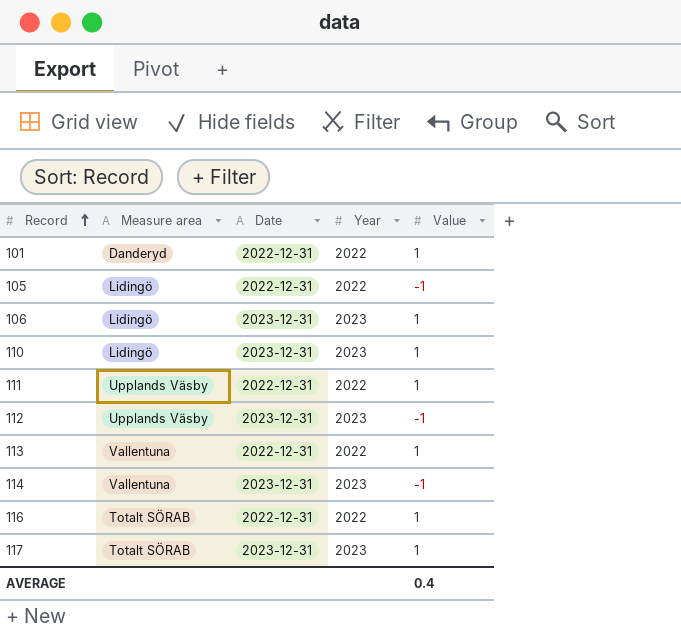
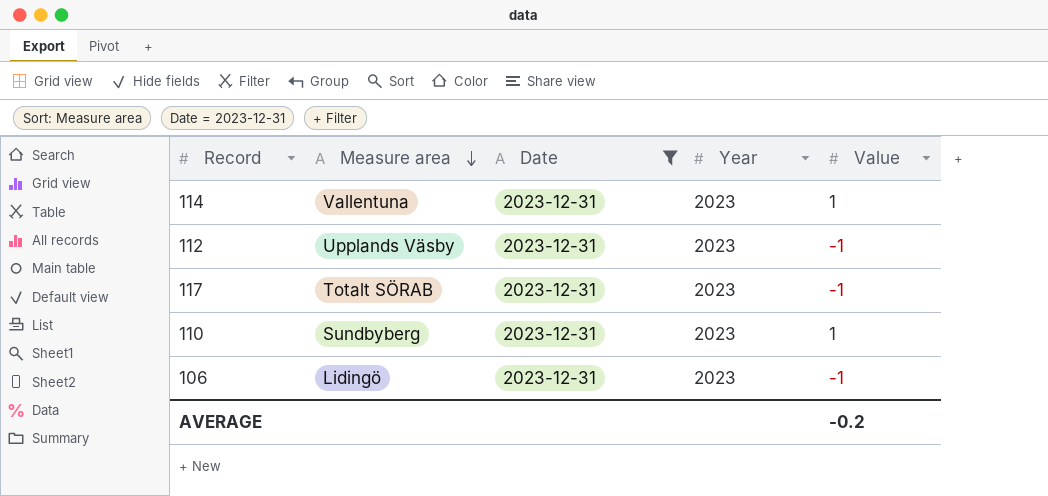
filter: none -> Date = 2023-12-31
row order: Record ascending -> Measure area descending
114 | Value: -1 -> 1
117 | Value: 1 -> -1
110 | Measure area: Lidingö -> Sundbyberg
106 | Value: 1 -> -1
AVERAGE | Value: 0.4 -> -0.2

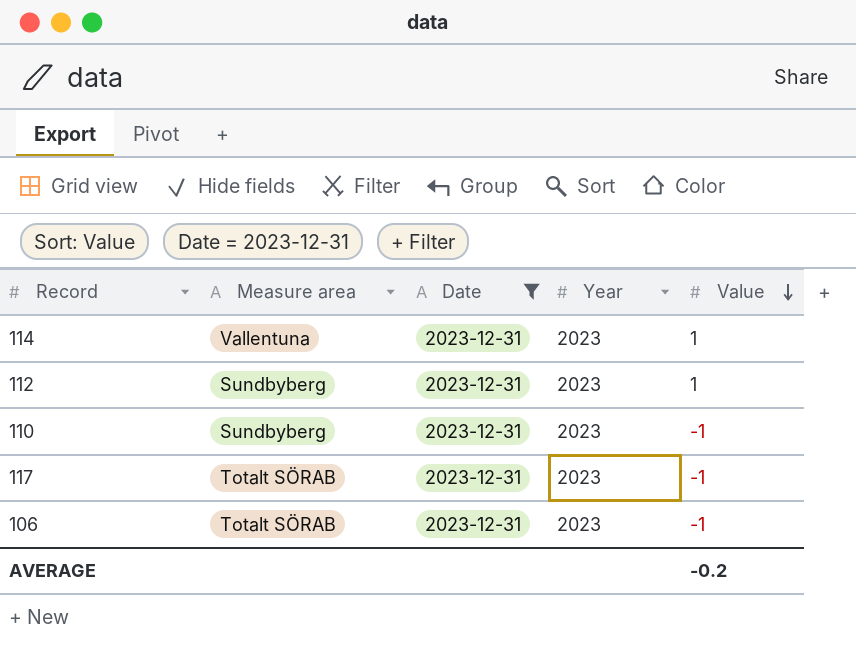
row order: Measure area descending -> Value descending
112 | Measure area: Upplands Väsby -> Sundbyberg
112 | Value: -1 -> 1
110 | Value: 1 -> -1
106 | Measure area: Lidingö -> Totalt SÖRAB

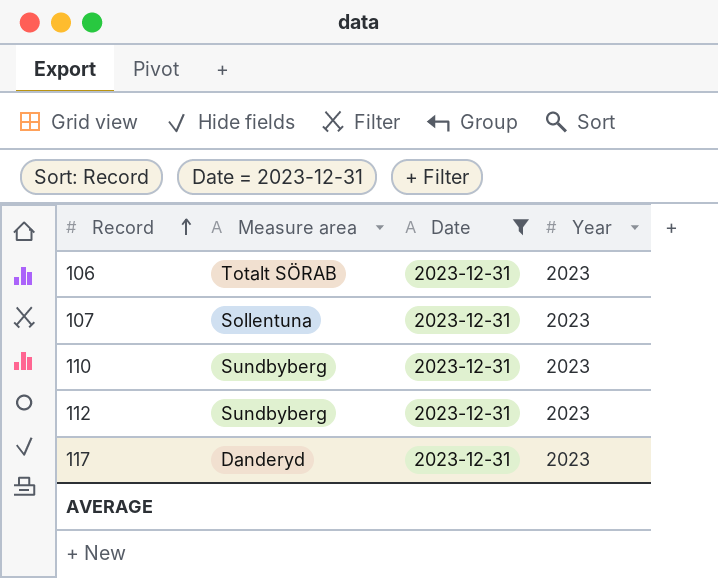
row order: Value descending -> Record ascending
column Value | position: 5 -> none
row 114: Vallentuna | 2023-12-31 | 2023 | 1 -> none
row 107: none -> Sollentuna | 2023-12-31 | 2023
117 | Measure area: Totalt SÖRAB -> Danderyd

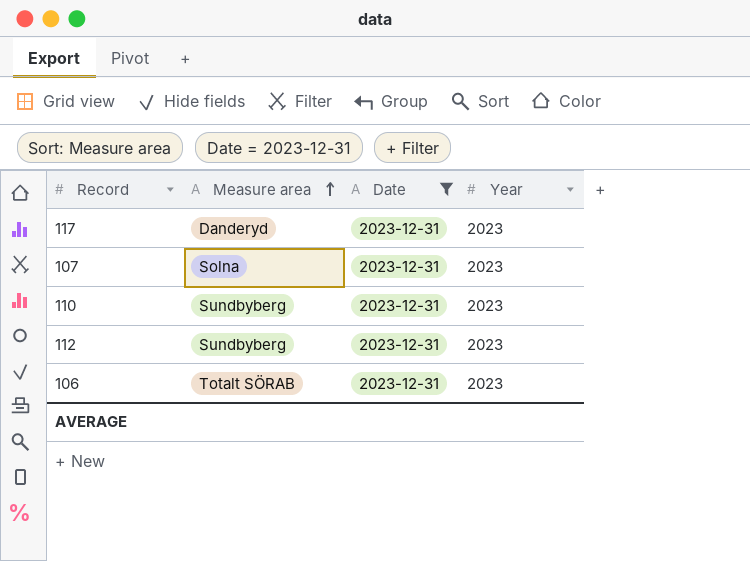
row order: Record ascending -> Measure area ascending
107 | Measure area: Sollentuna -> Solna

